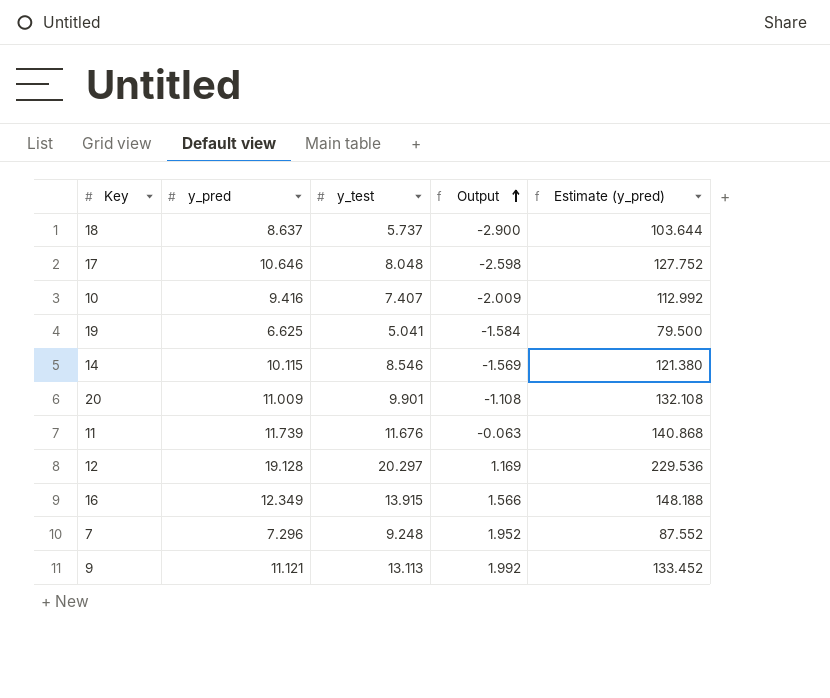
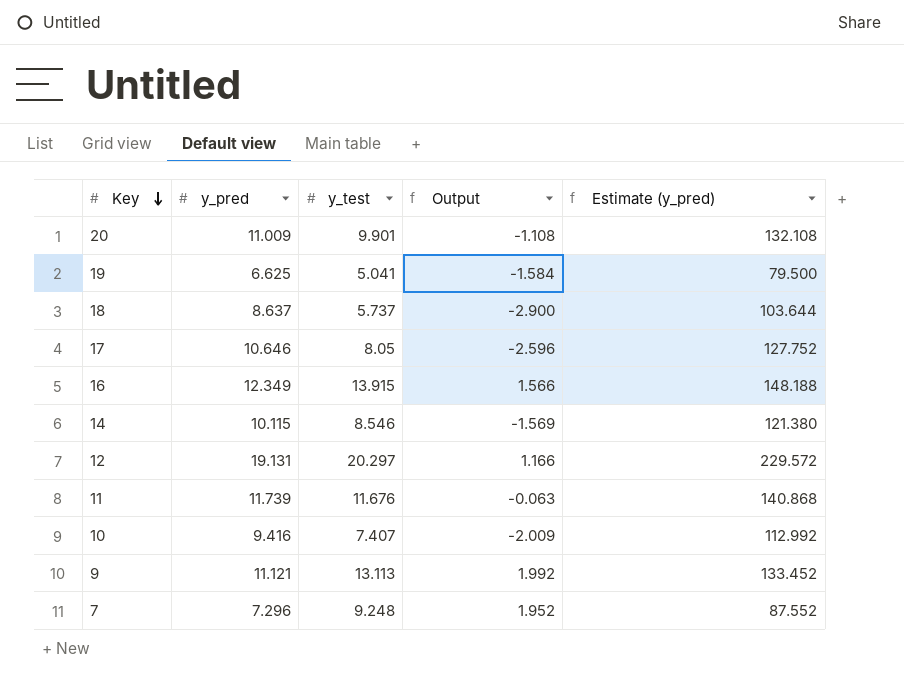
row order: Output ascending -> Key descending
17 | y_test: 8.048 -> 8.05
17 | Output: -2.598 -> -2.596
12 | y_pred: 19.128 -> 19.131
12 | Output: 1.169 -> 1.166
12 | Estimate (y_pred): 229.536 -> 229.572

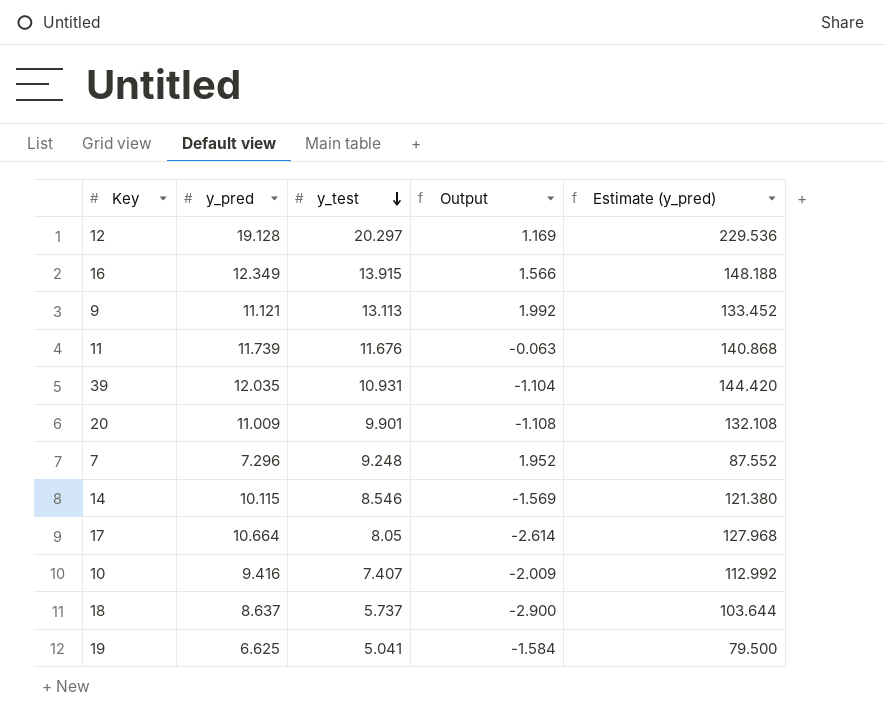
row order: Key descending -> y_test descending
12 | y_pred: 19.131 -> 19.128
12 | Output: 1.166 -> 1.169
12 | Estimate (y_pred): 229.572 -> 229.536
row 39: none -> 12.035 | 10.931 | -1.104 | 144.420
17 | y_pred: 10.646 -> 10.664
17 | Output: -2.596 -> -2.614
17 | Estimate (y_pred): 127.752 -> 127.968

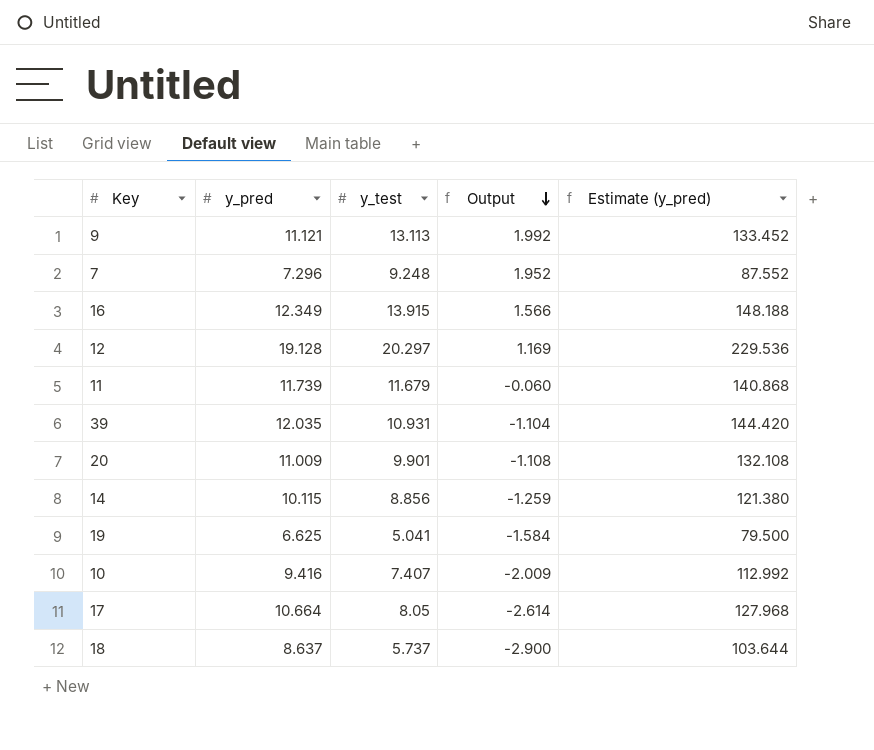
row order: y_test descending -> Output descending
11 | y_test: 11.676 -> 11.679
11 | Output: -0.063 -> -0.060
14 | y_test: 8.546 -> 8.856
14 | Output: -1.569 -> -1.259

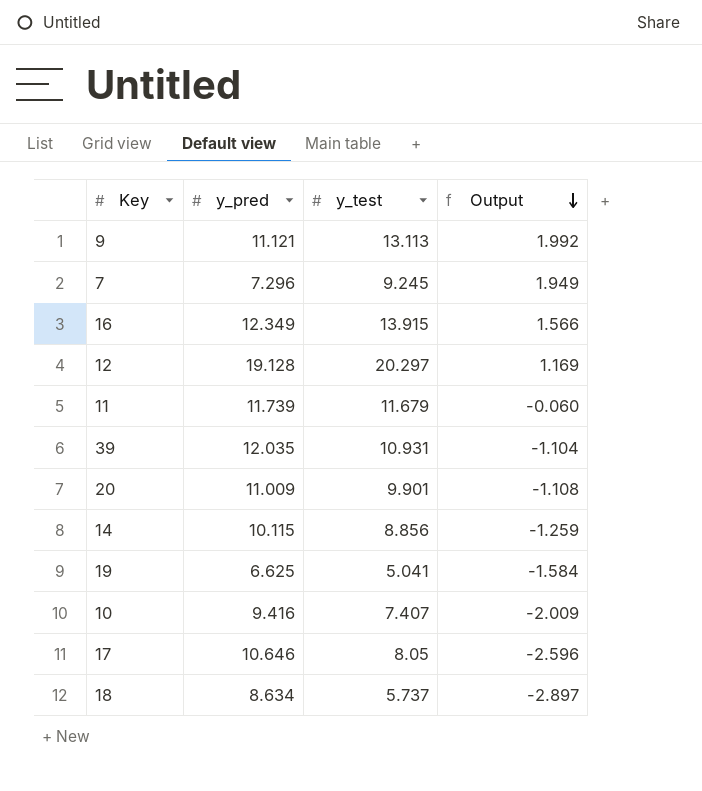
column Estimate (y_pred) | formula: [y_pred] * 12 -> none
7 | y_test: 9.248 -> 9.245
7 | Output: 1.952 -> 1.949
17 | y_pred: 10.664 -> 10.646
17 | Output: -2.614 -> -2.596
18 | y_pred: 8.637 -> 8.634
18 | Output: -2.900 -> -2.897

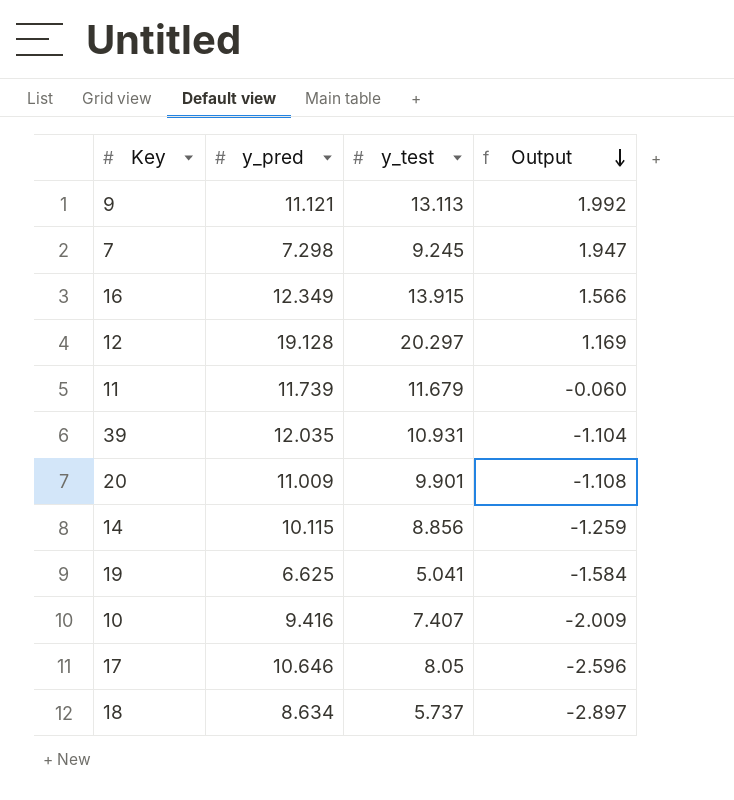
7 | y_pred: 7.296 -> 7.298
7 | Output: 1.949 -> 1.947

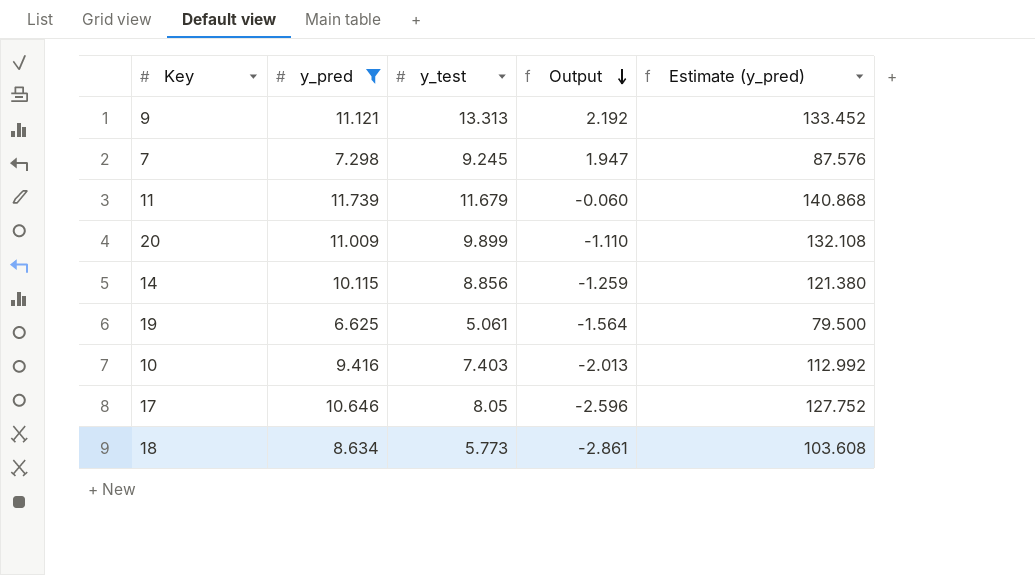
filter: none -> y_pred <= 11.739
column Estimate (y_pred) | formula: none -> [y_pred] * 12
9 | y_test: 13.113 -> 13.313
9 | Output: 1.992 -> 2.192
20 | y_test: 9.901 -> 9.899
20 | Output: -1.108 -> -1.110
19 | y_test: 5.041 -> 5.061
19 | Output: -1.584 -> -1.564
10 | y_test: 7.407 -> 7.403
10 | Output: -2.009 -> -2.013
18 | y_test: 5.737 -> 5.773
18 | Output: -2.897 -> -2.861

